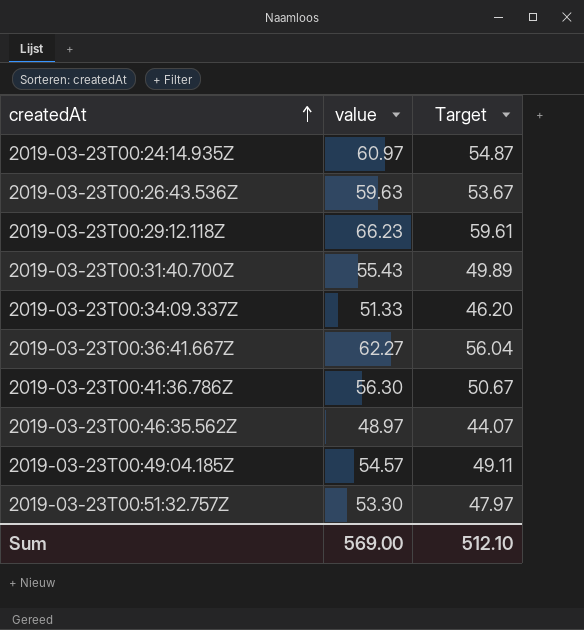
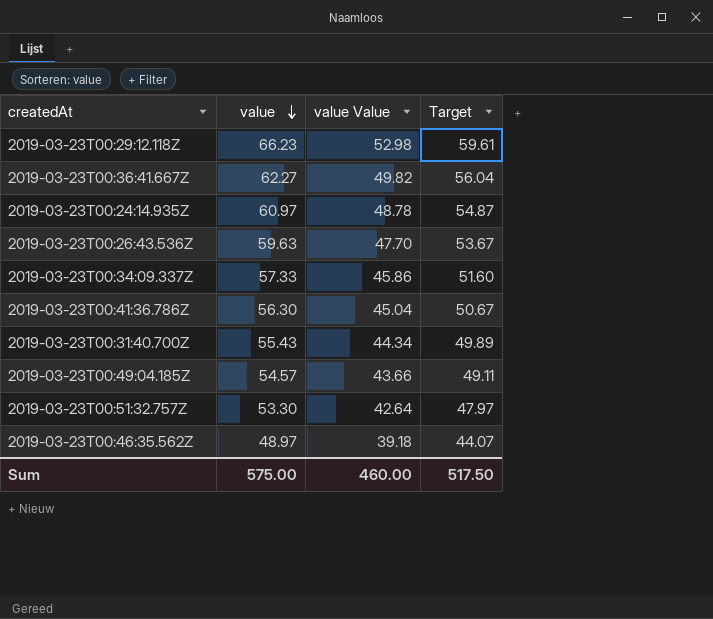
row order: createdAt ascending -> value descending
column value Value | formula: none -> [value] * 0.8
2019-03-23T00:34:09.337Z | value: 51.33 -> 57.33
2019-03-23T00:34:09.337Z | Target: 46.20 -> 51.60
Sum | value: 569.00 -> 575.00
Sum | Target: 512.10 -> 517.50

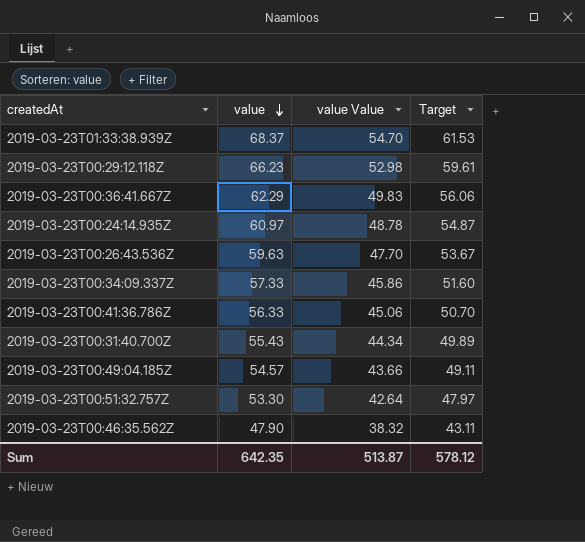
row 2019-03-23T01:33:38.939Z: none -> 68.37 | 54.70 | 61.53
2019-03-23T00:36:41.667Z | value: 62.27 -> 62.29
2019-03-23T00:36:41.667Z | value Value: 49.82 -> 49.83
2019-03-23T00:36:41.667Z | Target: 56.04 -> 56.06
2019-03-23T00:41:36.786Z | value: 56.30 -> 56.33
2019-03-23T00:41:36.786Z | value Value: 45.04 -> 45.06
2019-03-23T00:41:36.786Z | Target: 50.67 -> 50.70
2019-03-23T00:46:35.562Z | value: 48.97 -> 47.90
2019-03-23T00:46:35.562Z | value Value: 39.18 -> 38.32
2019-03-23T00:46:35.562Z | Target: 44.07 -> 43.11
Sum | value: 575.00 -> 642.35
Sum | value Value: 460.00 -> 513.87
Sum | Target: 517.50 -> 578.12

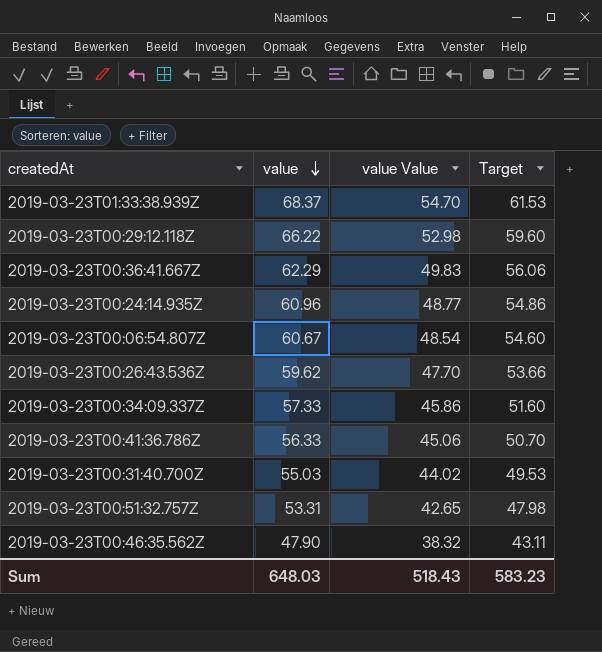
row 2019-03-23T00:49:04.185Z: 54.57 | 43.66 | 49.11 -> none
2019-03-23T00:29:12.118Z | value: 66.23 -> 66.22
2019-03-23T00:29:12.118Z | Target: 59.61 -> 59.60
2019-03-23T00:24:14.935Z | value: 60.97 -> 60.96
2019-03-23T00:24:14.935Z | value Value: 48.78 -> 48.77
2019-03-23T00:24:14.935Z | Target: 54.87 -> 54.86
row 2019-03-23T00:06:54.807Z: none -> 60.67 | 48.54 | 54.60
2019-03-23T00:26:43.536Z | value: 59.63 -> 59.62
2019-03-23T00:26:43.536Z | Target: 53.67 -> 53.66
2019-03-23T00:31:40.700Z | value: 55.43 -> 55.03
2019-03-23T00:31:40.700Z | value Value: 44.34 -> 44.02
2019-03-23T00:31:40.700Z | Target: 49.89 -> 49.53
2019-03-23T00:51:32.757Z | value: 53.30 -> 53.31
2019-03-23T00:51:32.757Z | value Value: 42.64 -> 42.65
2019-03-23T00:51:32.757Z | Target: 47.97 -> 47.98
Sum | value: 642.35 -> 648.03
Sum | value Value: 513.87 -> 518.43
Sum | Target: 578.12 -> 583.23

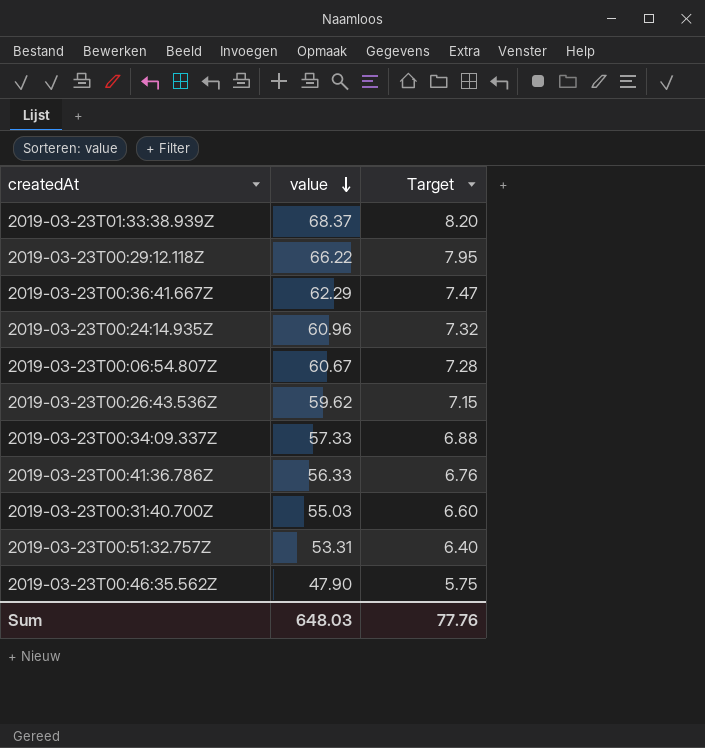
column value Value | formula: [value] * 0.8 -> none
column Target | formula: [value] * 0.9 -> [value] * 0.12
Sum | Target: 583.23 -> 77.76

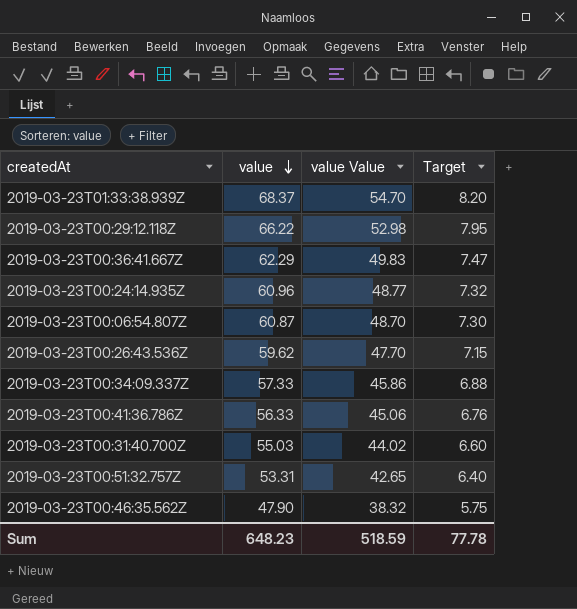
column value Value | formula: none -> [value] * 0.8
2019-03-23T00:06:54.807Z | value: 60.67 -> 60.87
2019-03-23T00:06:54.807Z | Target: 7.28 -> 7.30
Sum | value: 648.03 -> 648.23
Sum | Target: 77.76 -> 77.78

